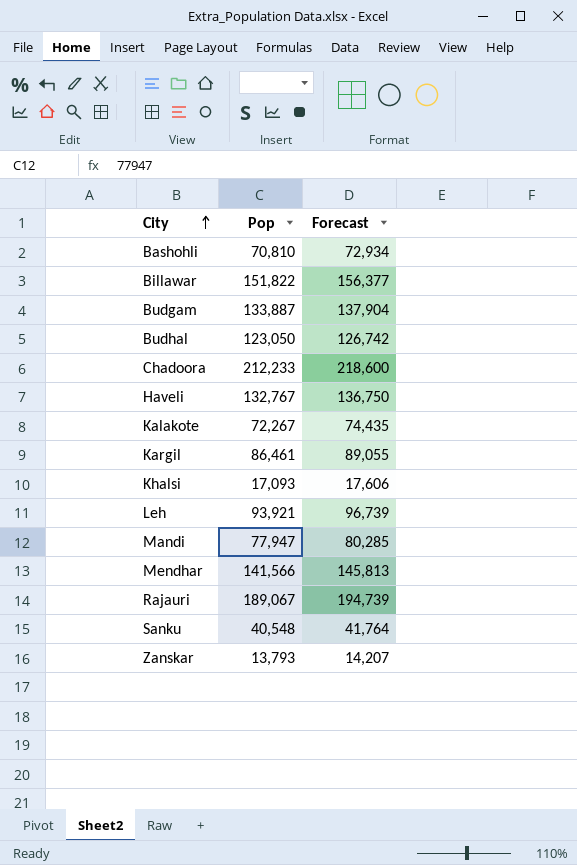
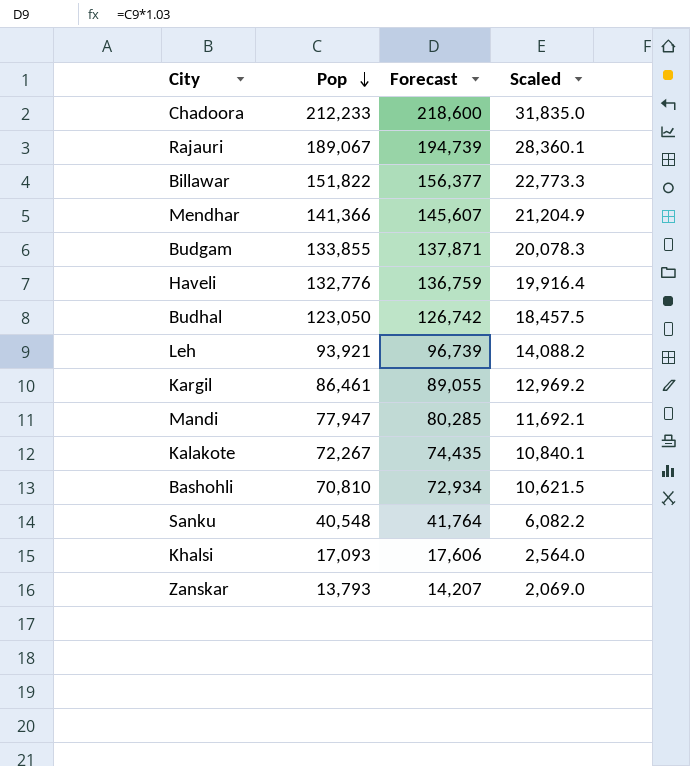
row order: City ascending -> Pop descending
column Scaled | formula: none -> [Pop] * 0.15
Mendhar | Pop: 141,566 -> 141,366
Mendhar | Forecast: 145,813 -> 145,607
Budgam | Pop: 133,887 -> 133,855
Budgam | Forecast: 137,904 -> 137,871
Haveli | Pop: 132,767 -> 132,776
Haveli | Forecast: 136,750 -> 136,759

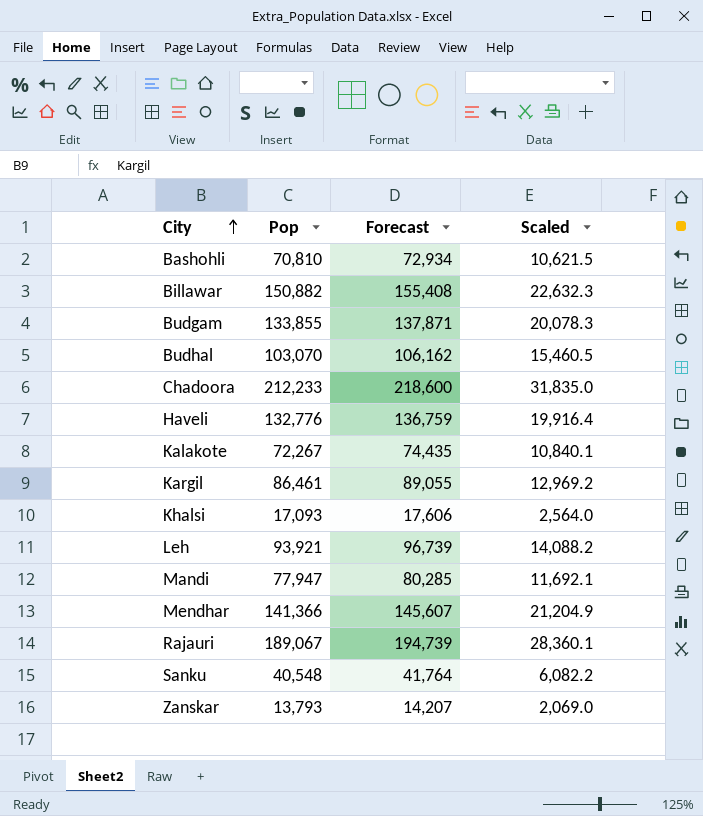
row order: Pop descending -> City ascending
Billawar | Pop: 151,822 -> 150,882
Billawar | Forecast: 156,377 -> 155,408
Billawar | Scaled: 22,773.3 -> 22,632.3
Budhal | Pop: 123,050 -> 103,070
Budhal | Forecast: 126,742 -> 106,162
Budhal | Scaled: 18,457.5 -> 15,460.5

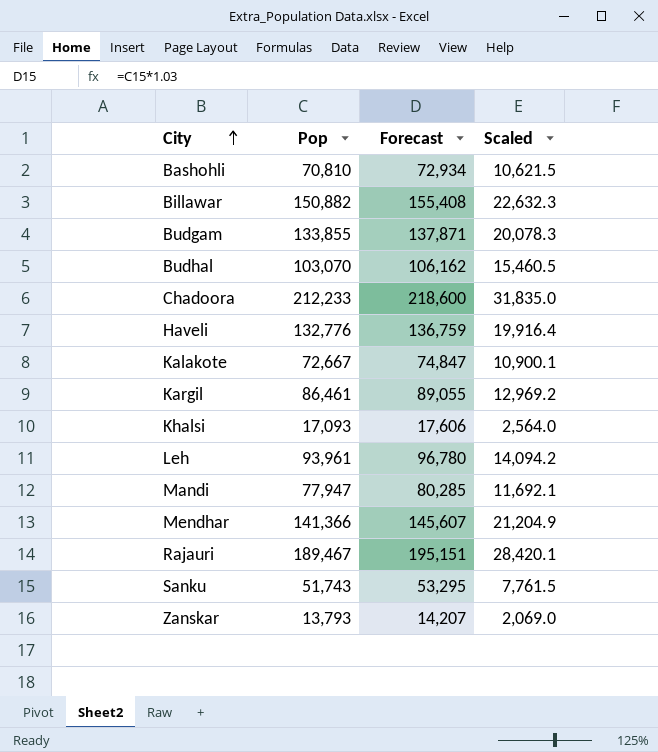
Kalakote | Pop: 72,267 -> 72,667
Kalakote | Forecast: 74,435 -> 74,847
Kalakote | Scaled: 10,840.1 -> 10,900.1
Leh | Pop: 93,921 -> 93,961
Leh | Forecast: 96,739 -> 96,780
Leh | Scaled: 14,088.2 -> 14,094.2
Rajauri | Pop: 189,067 -> 189,467
Rajauri | Forecast: 194,739 -> 195,151
Rajauri | Scaled: 28,360.1 -> 28,420.1
Sanku | Pop: 40,548 -> 51,743
Sanku | Forecast: 41,764 -> 53,295
Sanku | Scaled: 6,082.2 -> 7,761.5

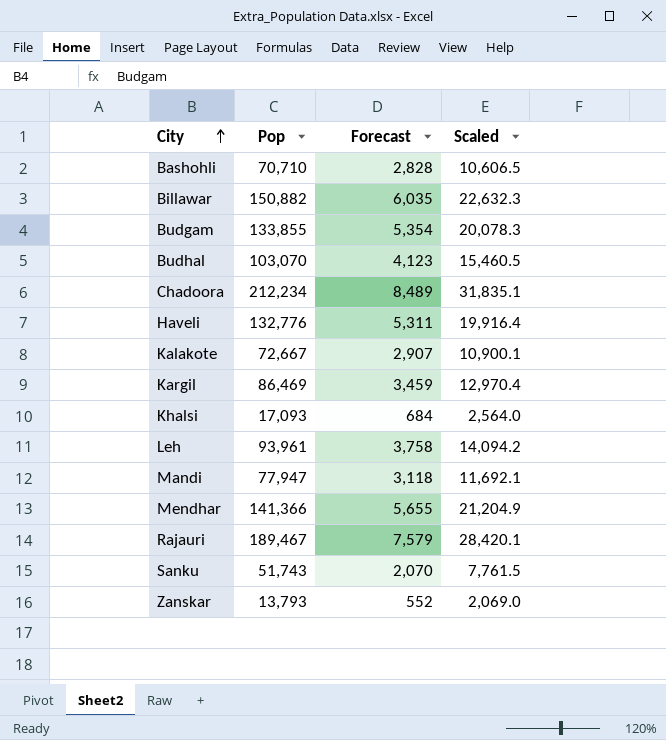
column Forecast | formula: [Pop] * 1.03 -> [Pop] * 0.04
Bashohli | Pop: 70,810 -> 70,710
Bashohli | Scaled: 10,621.5 -> 10,606.5
Chadoora | Pop: 212,233 -> 212,234
Chadoora | Scaled: 31,835.0 -> 31,835.1
Kargil | Pop: 86,461 -> 86,469
Kargil | Scaled: 12,969.2 -> 12,970.4

